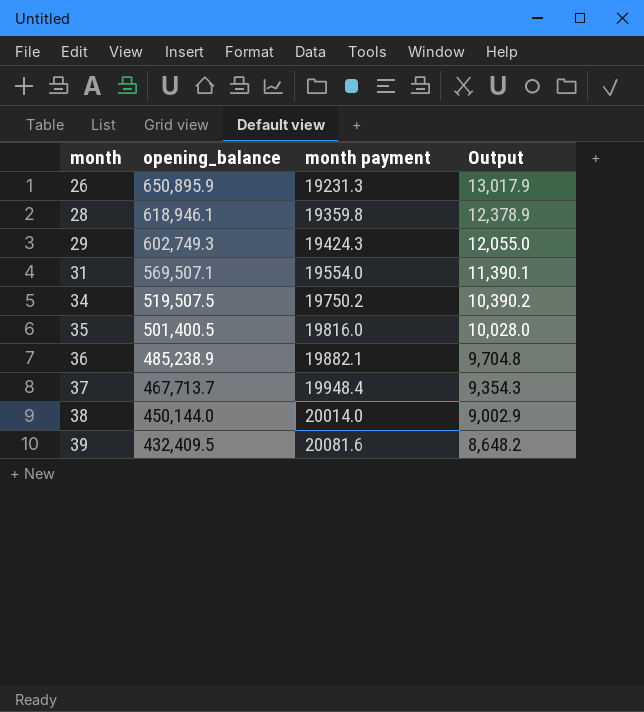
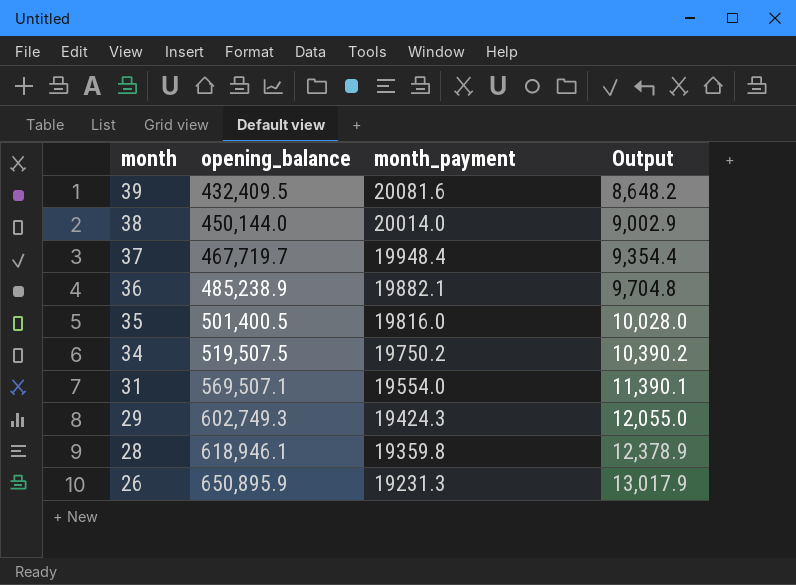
row order: month ascending -> month descending
column name: month payment -> month_payment
37 | opening_balance: 467,713.7 -> 467,719.7
37 | Output: 9,354.3 -> 9,354.4

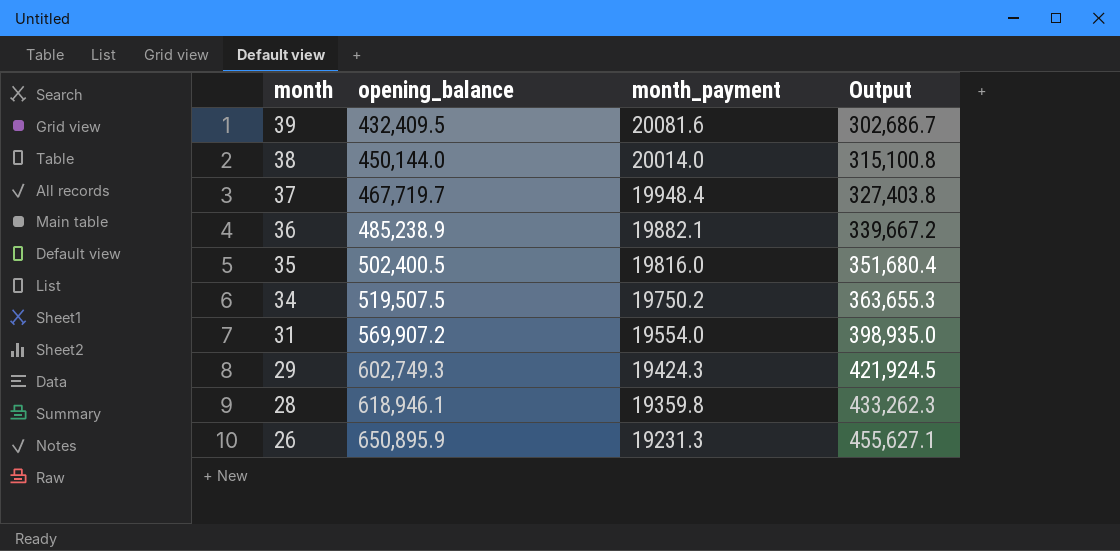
column Output | formula: [opening_balance] * 0.02 -> [opening_balance] * 0.7
35 | opening_balance: 501,400.5 -> 502,400.5
31 | opening_balance: 569,507.1 -> 569,907.2

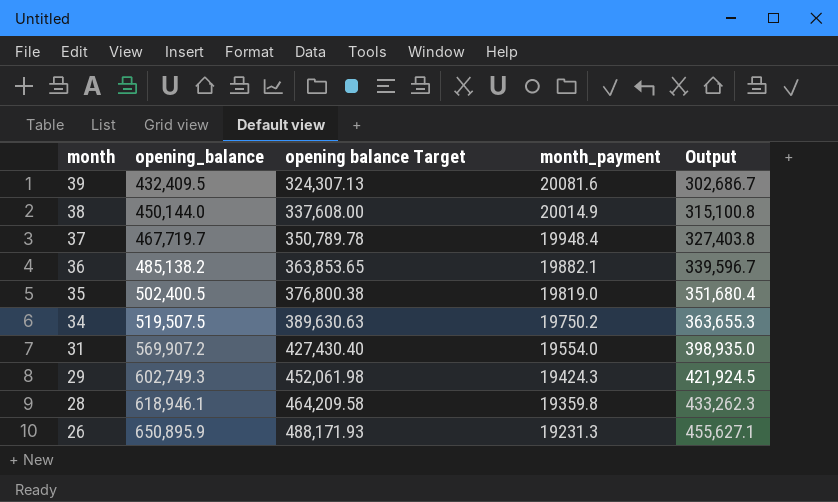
column opening balance Target | formula: none -> [opening_balance] * 0.75
38 | month_payment: 20014.0 -> 20014.9
36 | opening_balance: 485,238.9 -> 485,138.2
36 | Output: 339,667.2 -> 339,596.7
35 | month_payment: 19816.0 -> 19819.0

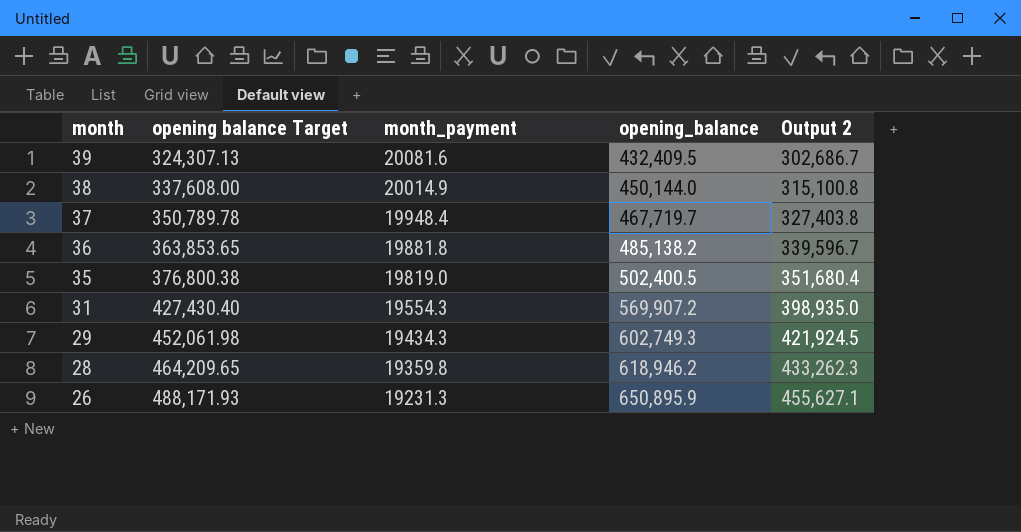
column opening_balance | position: 2 -> 4
column name: Output -> Output 2
row 34: 519,507.5 | 389,630.63 | 19750.2 | 363,655.3 -> none
36 | month_payment: 19882.1 -> 19881.8
31 | month_payment: 19554.0 -> 19554.3
29 | month_payment: 19424.3 -> 19434.3
28 | opening balance Target: 464,209.58 -> 464,209.65
28 | opening_balance: 618,946.1 -> 618,946.2

